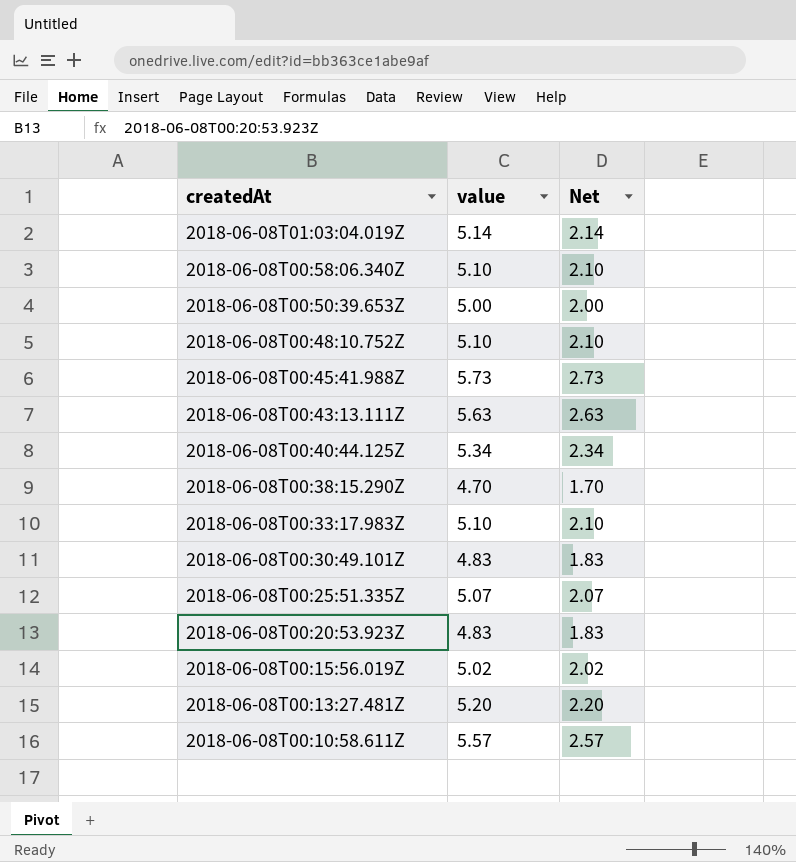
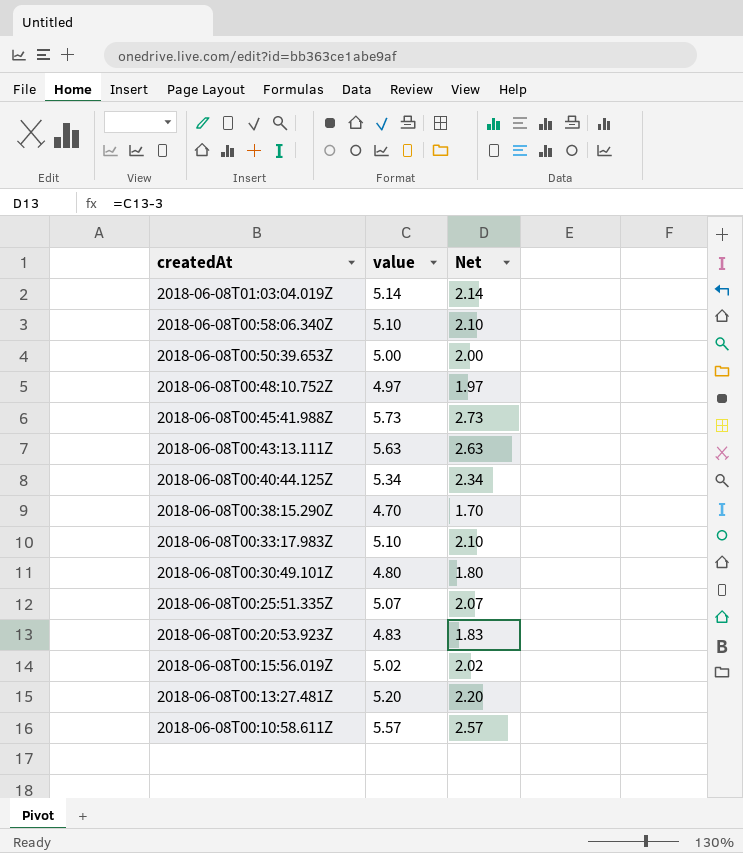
2018-06-08T00:48:10.752Z | value: 5.10 -> 4.97
2018-06-08T00:48:10.752Z | Net: 2.10 -> 1.97
2018-06-08T00:30:49.101Z | value: 4.83 -> 4.80
2018-06-08T00:30:49.101Z | Net: 1.83 -> 1.80

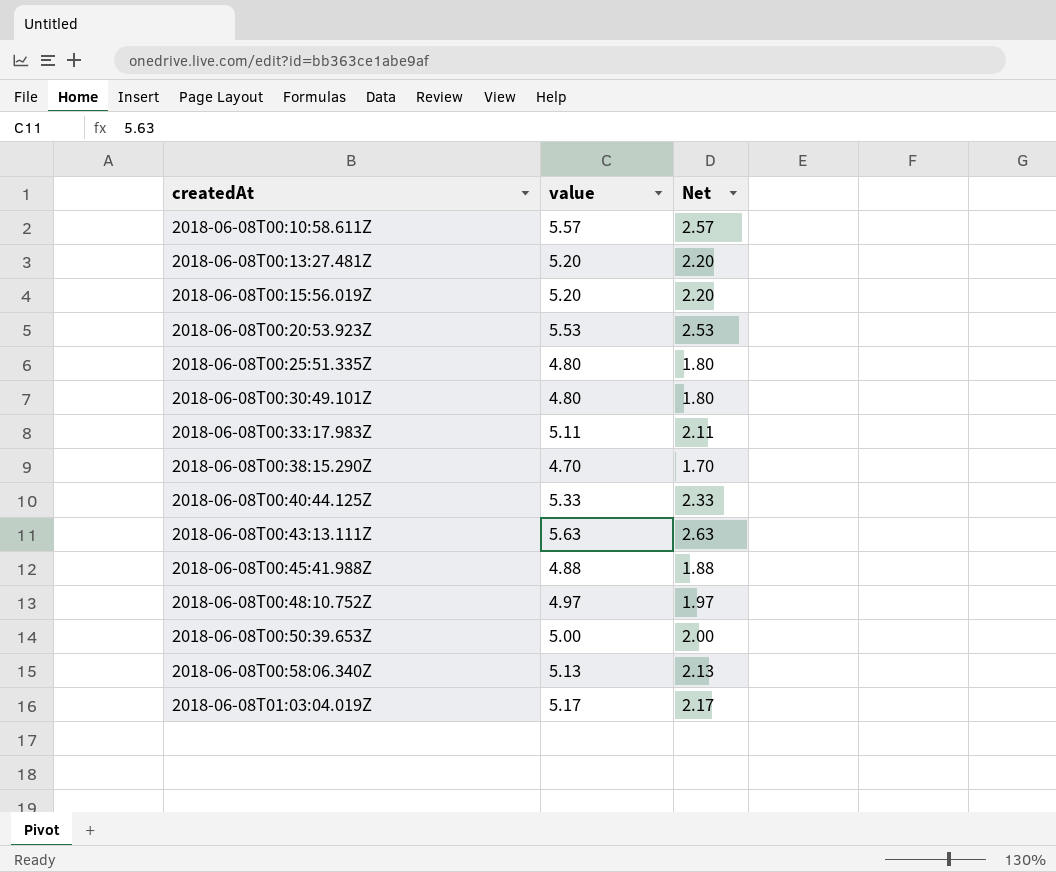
row order: createdAt descending -> createdAt ascending
2018-06-08T00:15:56.019Z | value: 5.02 -> 5.20
2018-06-08T00:15:56.019Z | Net: 2.02 -> 2.20
2018-06-08T00:20:53.923Z | value: 4.83 -> 5.53
2018-06-08T00:20:53.923Z | Net: 1.83 -> 2.53
2018-06-08T00:25:51.335Z | value: 5.07 -> 4.80
2018-06-08T00:25:51.335Z | Net: 2.07 -> 1.80
2018-06-08T00:33:17.983Z | value: 5.10 -> 5.11
2018-06-08T00:33:17.983Z | Net: 2.10 -> 2.11
2018-06-08T00:40:44.125Z | value: 5.34 -> 5.33
2018-06-08T00:40:44.125Z | Net: 2.34 -> 2.33
2018-06-08T00:45:41.988Z | value: 5.73 -> 4.88
2018-06-08T00:45:41.988Z | Net: 2.73 -> 1.88
2018-06-08T00:58:06.340Z | value: 5.10 -> 5.13
2018-06-08T00:58:06.340Z | Net: 2.10 -> 2.13
2018-06-08T01:03:04.019Z | value: 5.14 -> 5.17
2018-06-08T01:03:04.019Z | Net: 2.14 -> 2.17

